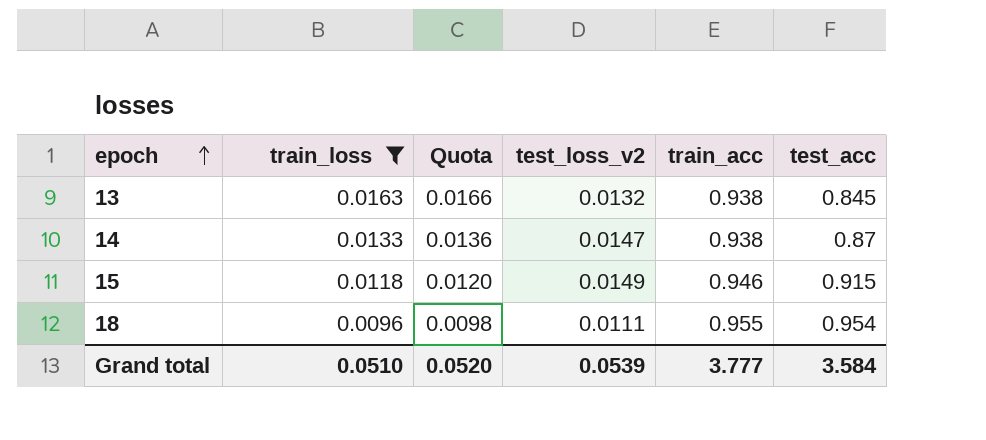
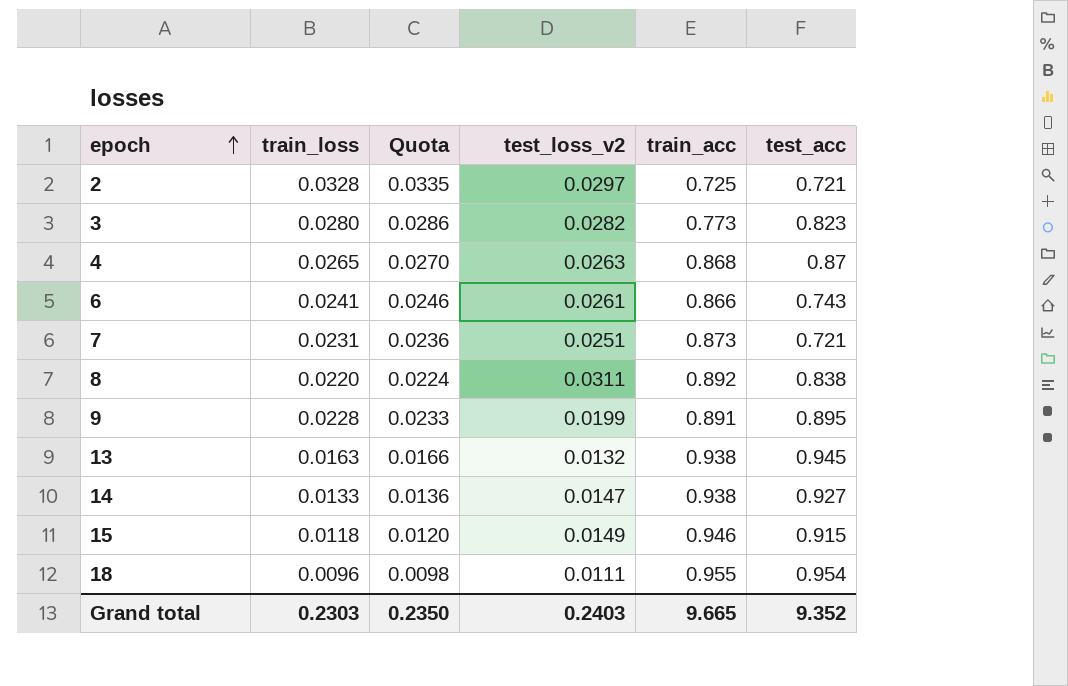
filter: train_loss <= 0.0163 -> none
13 | test_acc: 0.845 -> 0.945
14 | test_acc: 0.87 -> 0.927
Grand total | train_loss: 0.0510 -> 0.2303
Grand total | Quota: 0.0520 -> 0.2350
Grand total | test_loss_v2: 0.0539 -> 0.2403
Grand total | train_acc: 3.777 -> 9.665
Grand total | test_acc: 3.584 -> 9.352

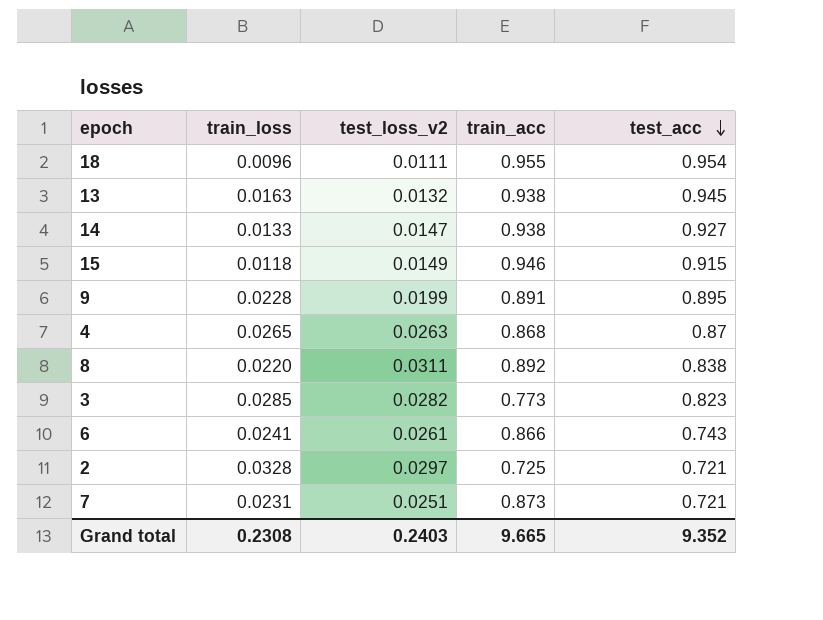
row order: epoch ascending -> test_acc descending
column Quota | formula: [train_loss] * 1.02 -> none
3 | train_loss: 0.0280 -> 0.0285
Grand total | train_loss: 0.2303 -> 0.2308

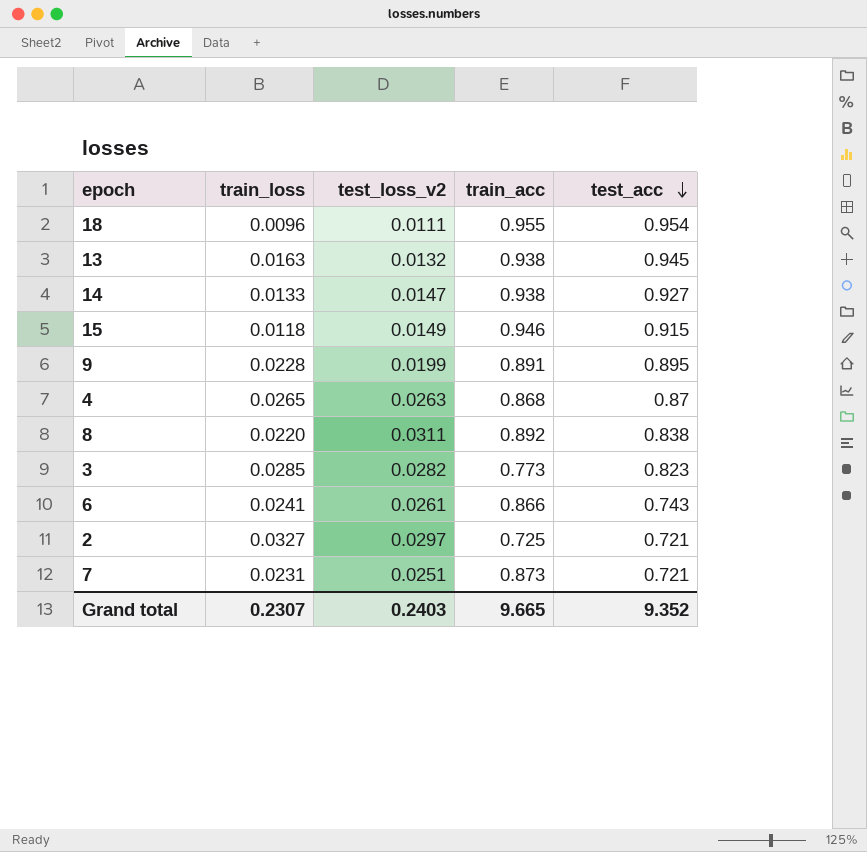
2 | train_loss: 0.0328 -> 0.0327
Grand total | train_loss: 0.2308 -> 0.2307

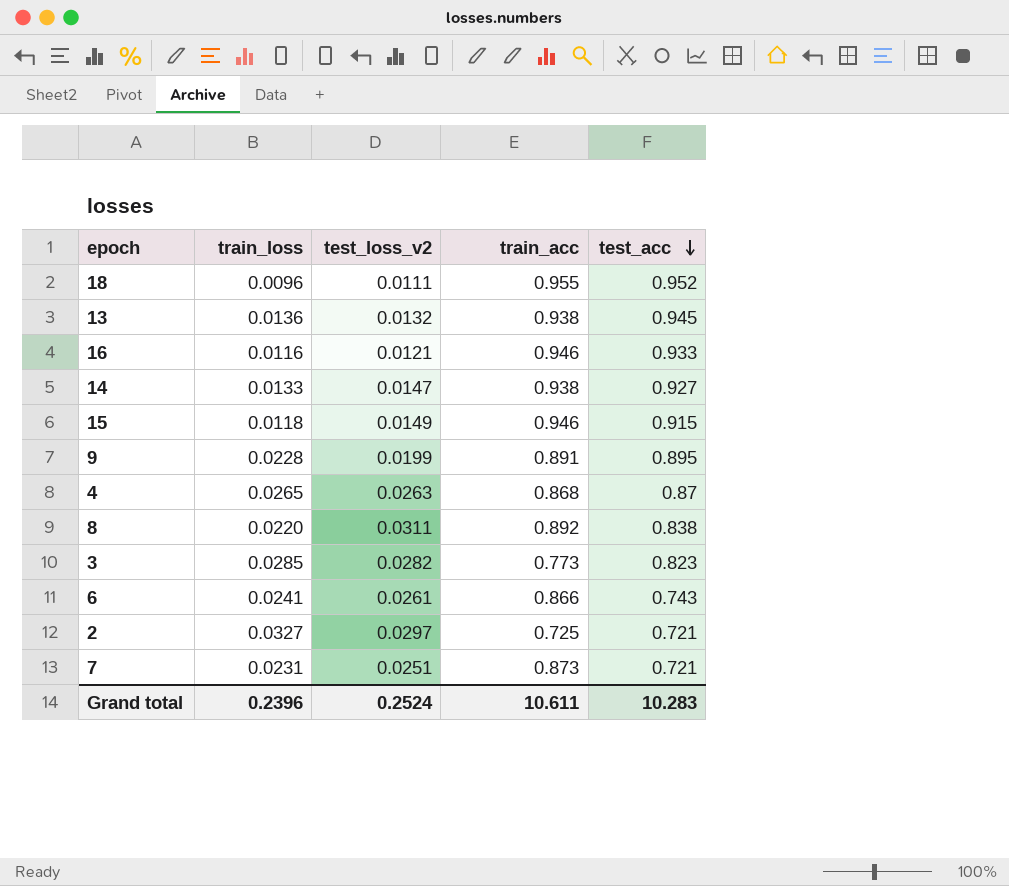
18 | test_acc: 0.954 -> 0.952
13 | train_loss: 0.0163 -> 0.0136
row 16: none -> 0.0116 | 0.0121 | 0.946 | 0.933
Grand total | train_loss: 0.2307 -> 0.2396
Grand total | test_loss_v2: 0.2403 -> 0.2524
Grand total | train_acc: 9.665 -> 10.611
Grand total | test_acc: 9.352 -> 10.283

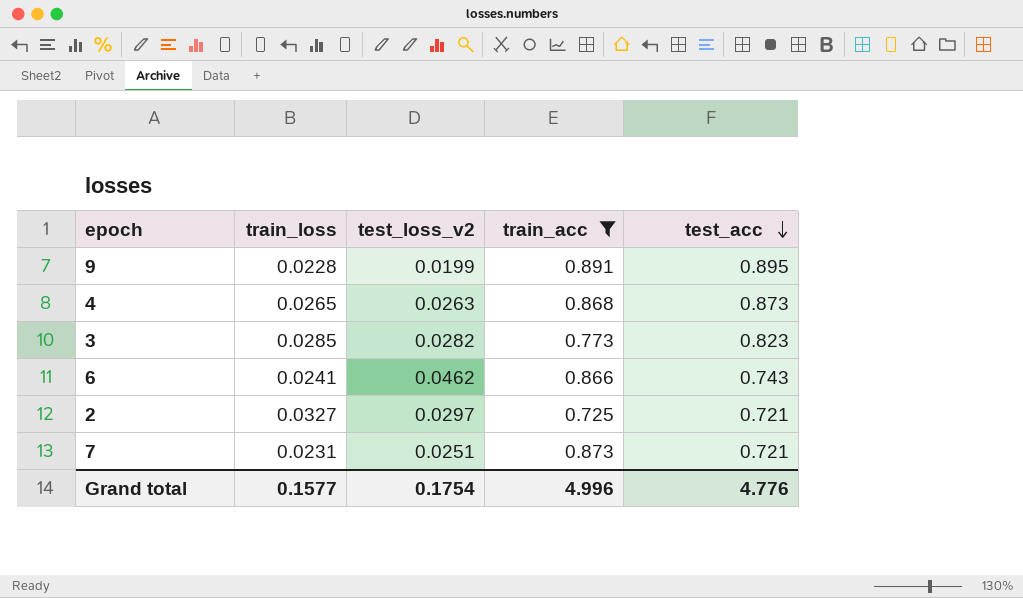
filter: none -> train_acc <= 0.891
4 | test_acc: 0.87 -> 0.873
6 | test_loss_v2: 0.0261 -> 0.0462
Grand total | train_loss: 0.2396 -> 0.1577
Grand total | test_loss_v2: 0.2524 -> 0.1754
Grand total | train_acc: 10.611 -> 4.996
Grand total | test_acc: 10.283 -> 4.776

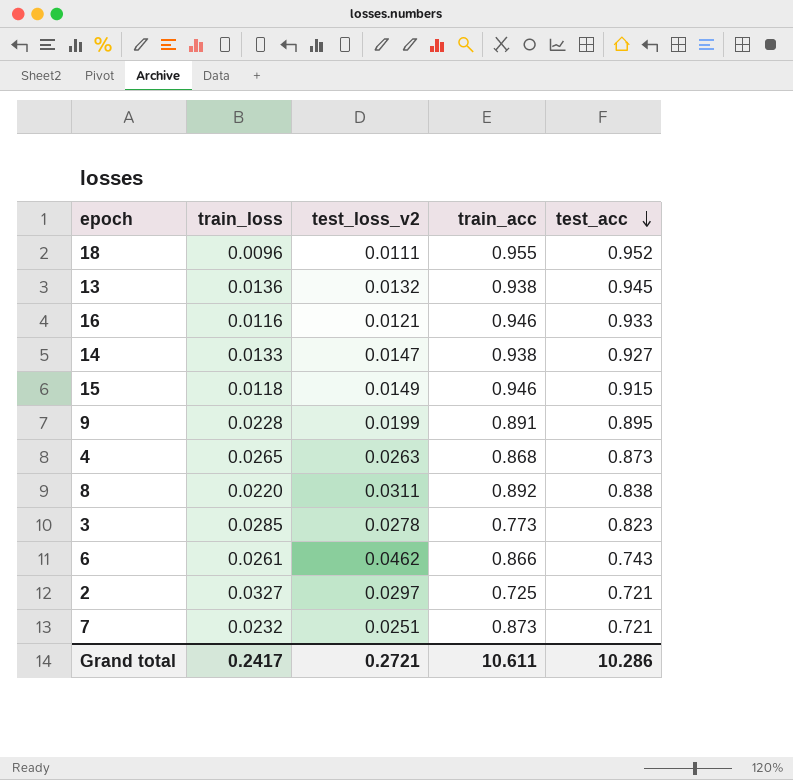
filter: train_acc <= 0.891 -> none
3 | test_loss_v2: 0.0282 -> 0.0278
6 | train_loss: 0.0241 -> 0.0261
7 | train_loss: 0.0231 -> 0.0232
Grand total | train_loss: 0.1577 -> 0.2417
Grand total | test_loss_v2: 0.1754 -> 0.2721
Grand total | train_acc: 4.996 -> 10.611
Grand total | test_acc: 4.776 -> 10.286

